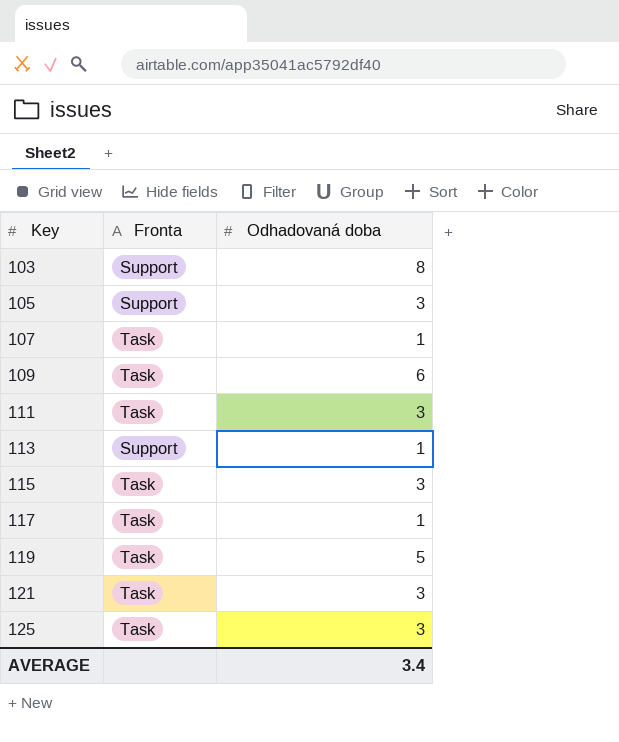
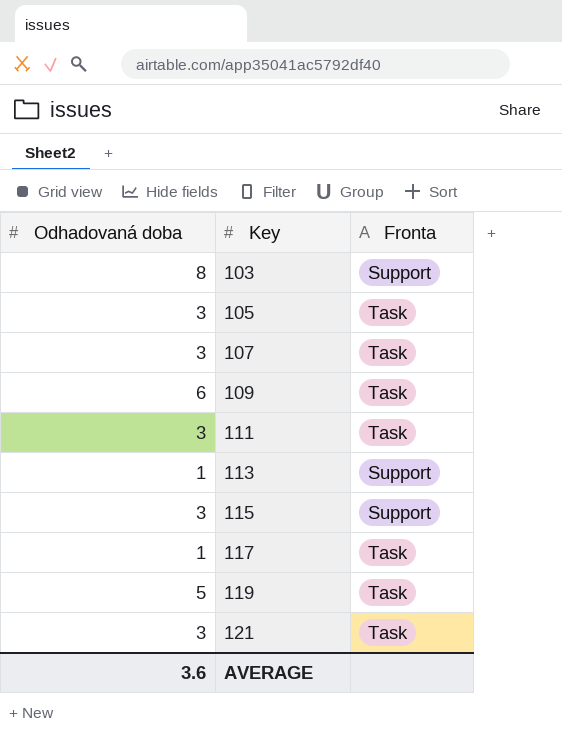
column Odhadovaná doba | position: 3 -> 1
row 125: Task | 3 -> none
105 | Fronta: Support -> Task
107 | Odhadovaná doba: 1 -> 3
115 | Fronta: Task -> Support
AVERAGE | Odhadovaná doba: 3.4 -> 3.6

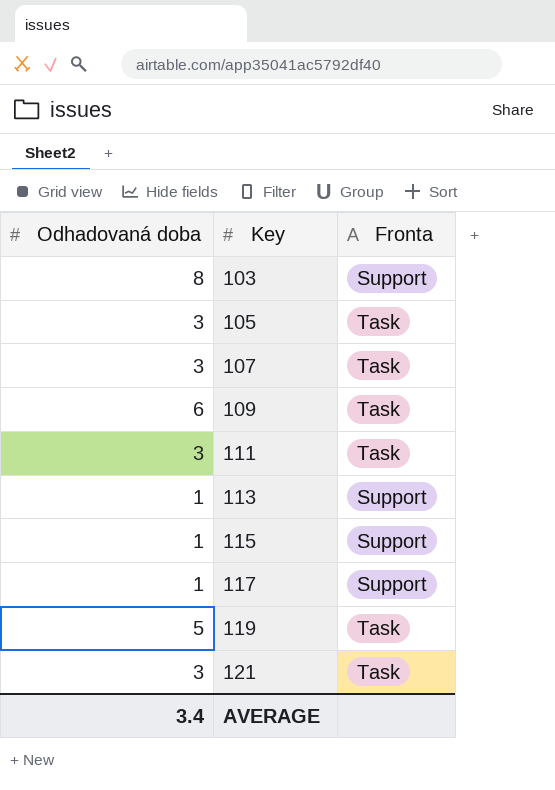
115 | Odhadovaná doba: 3 -> 1
117 | Fronta: Task -> Support
AVERAGE | Odhadovaná doba: 3.6 -> 3.4

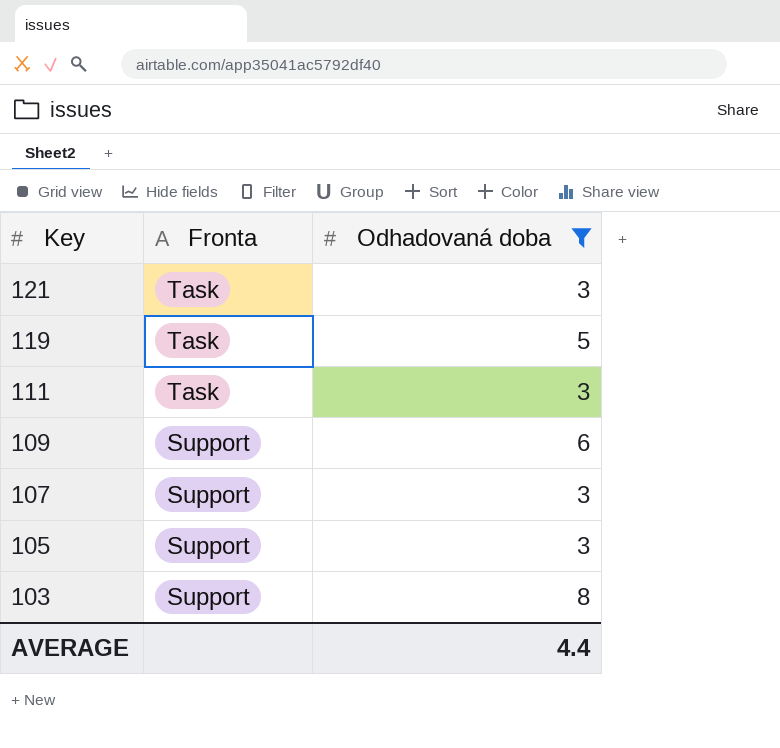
filter: none -> Odhadovaná doba != 1
row order: Key ascending -> Key descending
column Odhadovaná doba | position: 1 -> 3
109 | Fronta: Task -> Support
107 | Fronta: Task -> Support
105 | Fronta: Task -> Support
AVERAGE | Odhadovaná doba: 3.4 -> 4.4

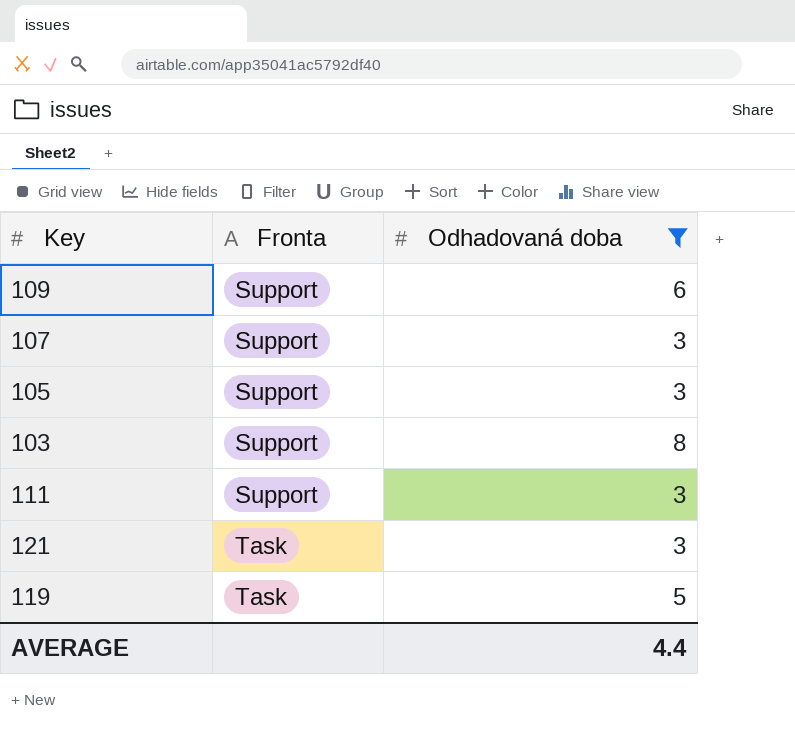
row order: Key descending -> Fronta ascending
111 | Fronta: Task -> Support

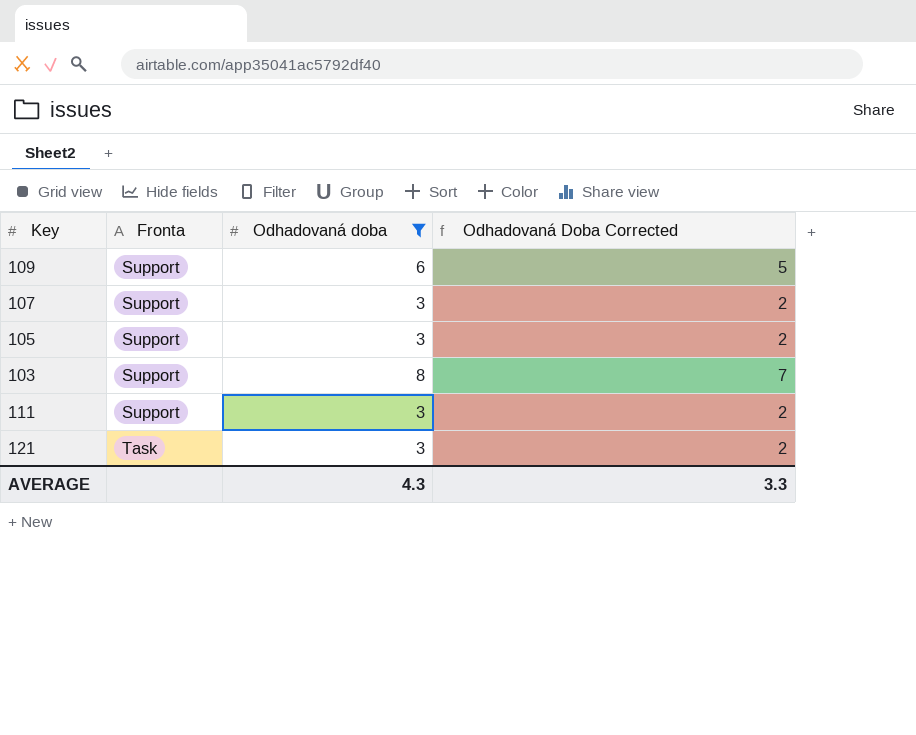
column Odhadovaná Doba Corrected | formula: none -> [Odhadovaná doba] - 1
row 119: Task | 5 -> none
AVERAGE | Odhadovaná doba: 4.4 -> 4.3

